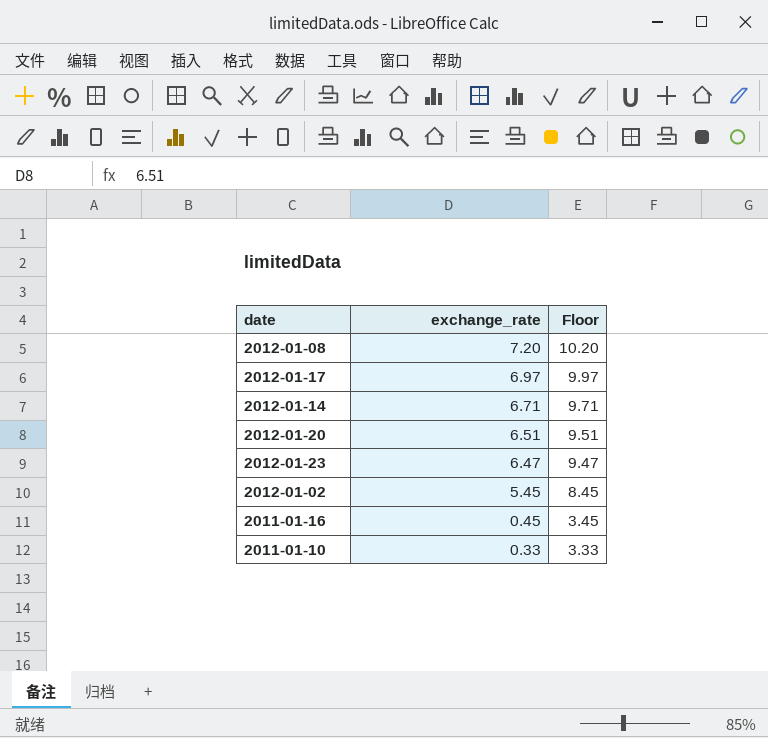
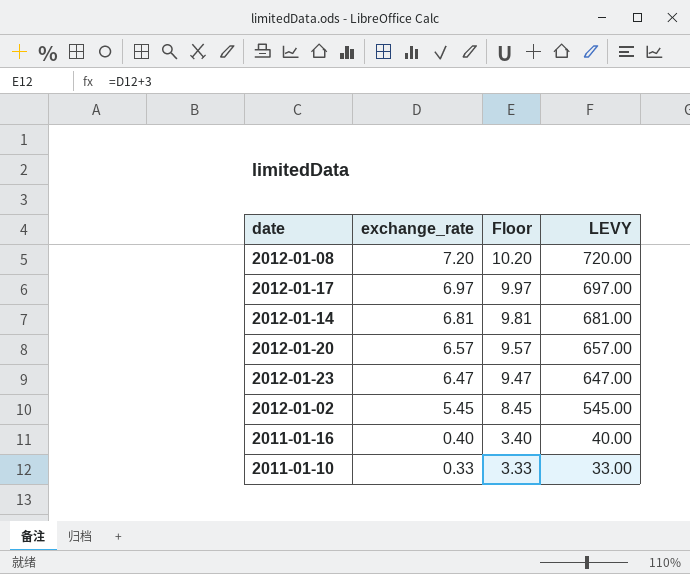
column LEVY | formula: none -> [exchange_rate] * 100
2012-01-14 | exchange_rate: 6.71 -> 6.81
2012-01-14 | Floor: 9.71 -> 9.81
2012-01-20 | exchange_rate: 6.51 -> 6.57
2012-01-20 | Floor: 9.51 -> 9.57
2011-01-16 | exchange_rate: 0.45 -> 0.40
2011-01-16 | Floor: 3.45 -> 3.40

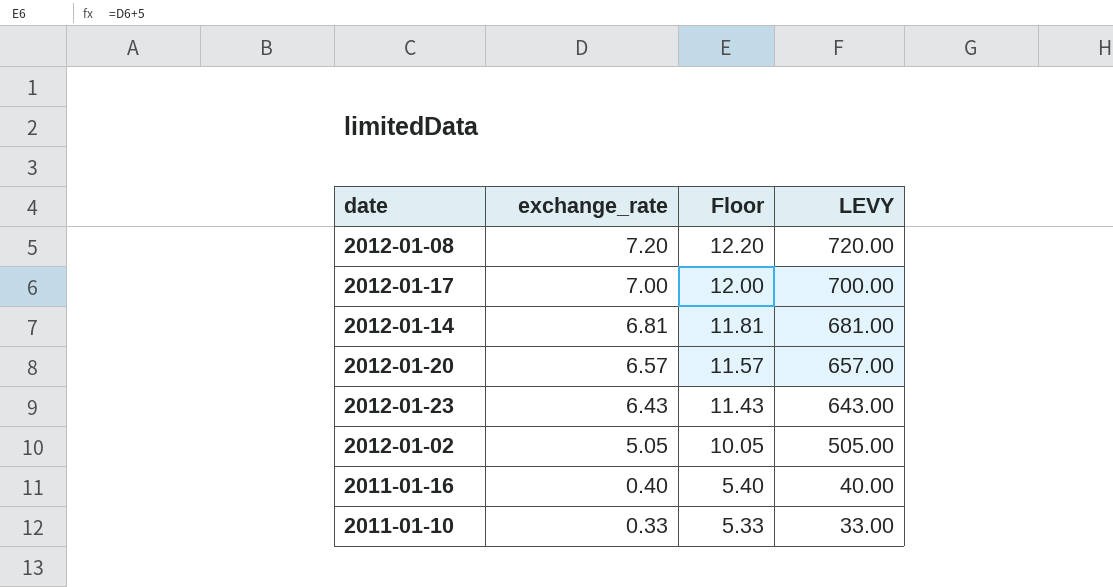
column Floor | formula: [exchange_rate] + 3 -> [exchange_rate] + 5
2012-01-17 | exchange_rate: 6.97 -> 7.00
2012-01-17 | LEVY: 697.00 -> 700.00
2012-01-23 | exchange_rate: 6.47 -> 6.43
2012-01-23 | LEVY: 647.00 -> 643.00
2012-01-02 | exchange_rate: 5.45 -> 5.05
2012-01-02 | LEVY: 545.00 -> 505.00

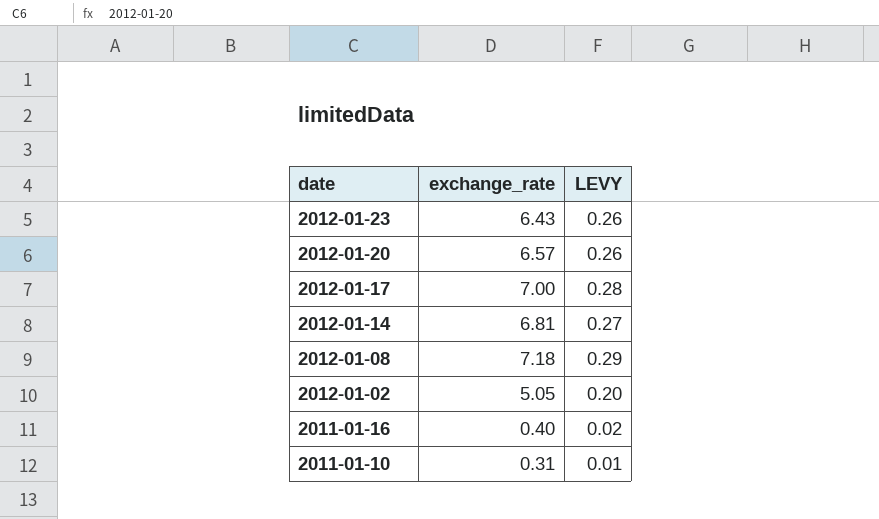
row order: exchange_rate descending -> date descending
column Floor | formula: [exchange_rate] + 5 -> none
column LEVY | formula: [exchange_rate] * 100 -> [exchange_rate] * 0.04
2012-01-08 | exchange_rate: 7.20 -> 7.18
2011-01-10 | exchange_rate: 0.33 -> 0.31

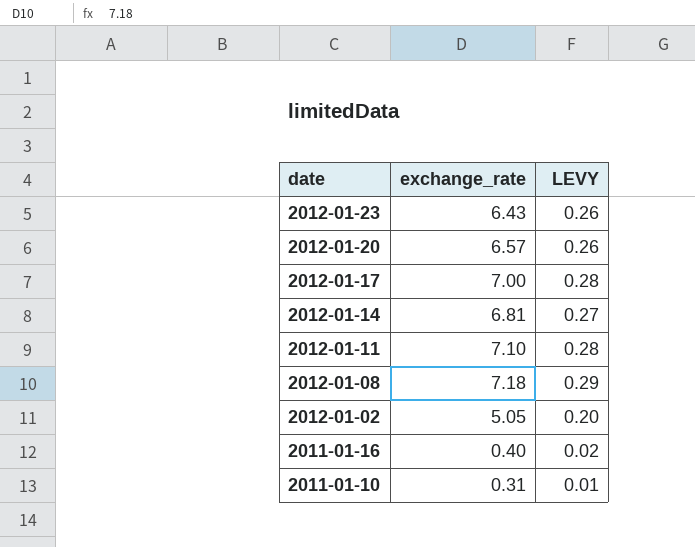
row 2012-01-11: none -> 7.10 | 0.28

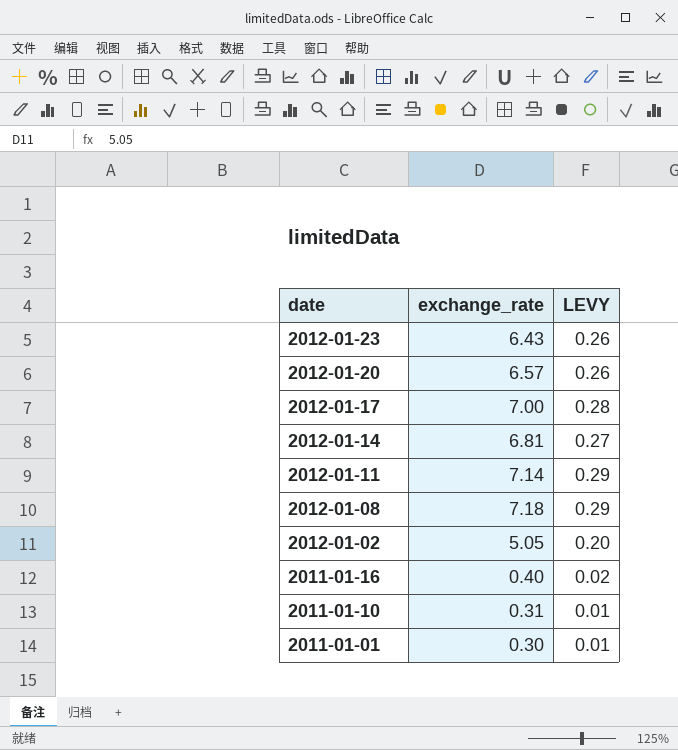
2012-01-11 | exchange_rate: 7.10 -> 7.14
2012-01-11 | LEVY: 0.28 -> 0.29
row 2011-01-01: none -> 0.30 | 0.01

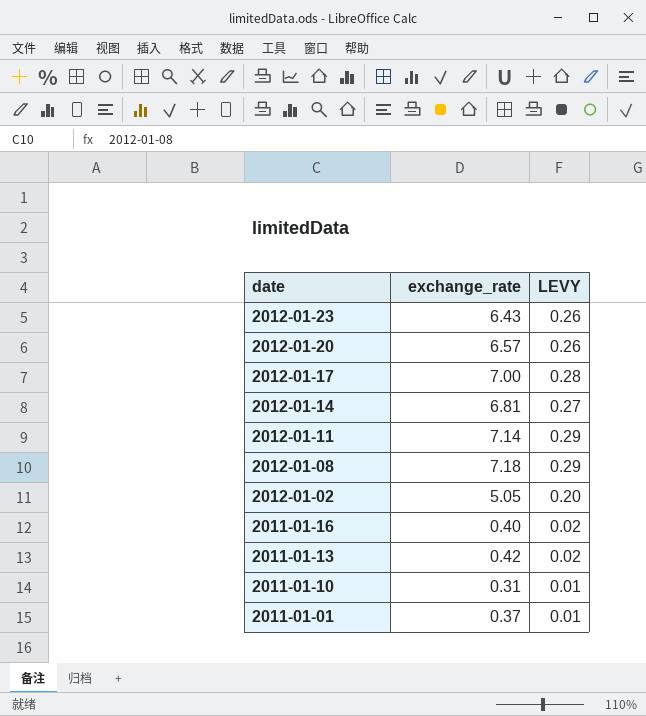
row 2011-01-13: none -> 0.42 | 0.02
2011-01-01 | exchange_rate: 0.30 -> 0.37

